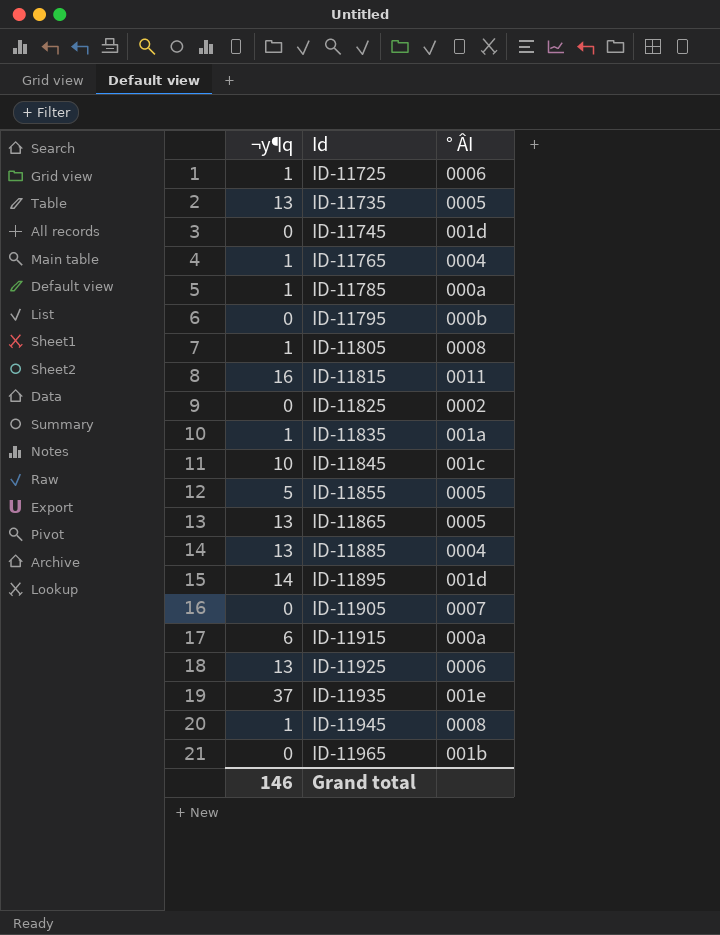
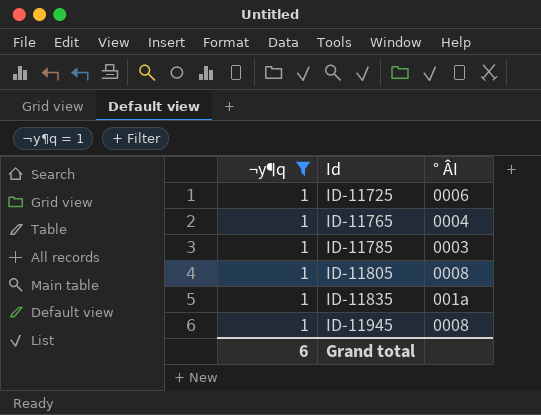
filter: none -> ¬y¶q = 1
ID-11785 | ° ÂI: 000a -> 0003
Grand total | ¬y¶q: 146 -> 6

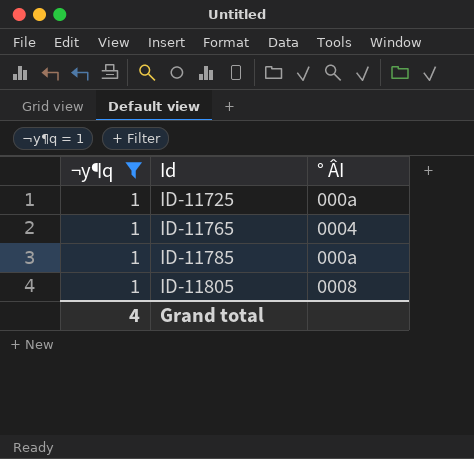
row ID-11835: 1 | 001a -> none
row ID-11945: 1 | 0008 -> none
ID-11725 | ° ÂI: 0006 -> 000a
ID-11785 | ° ÂI: 0003 -> 000a
Grand total | ¬y¶q: 6 -> 4

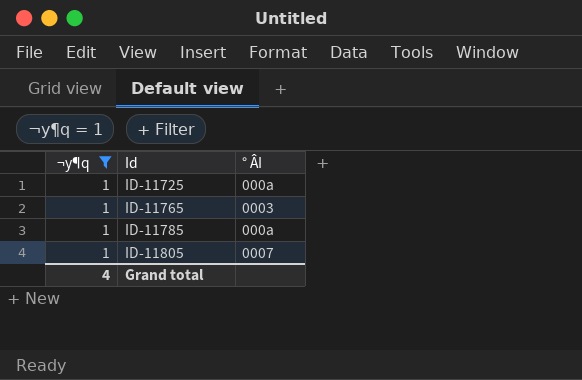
ID-11765 | ° ÂI: 0004 -> 0003
ID-11805 | ° ÂI: 0008 -> 0007

